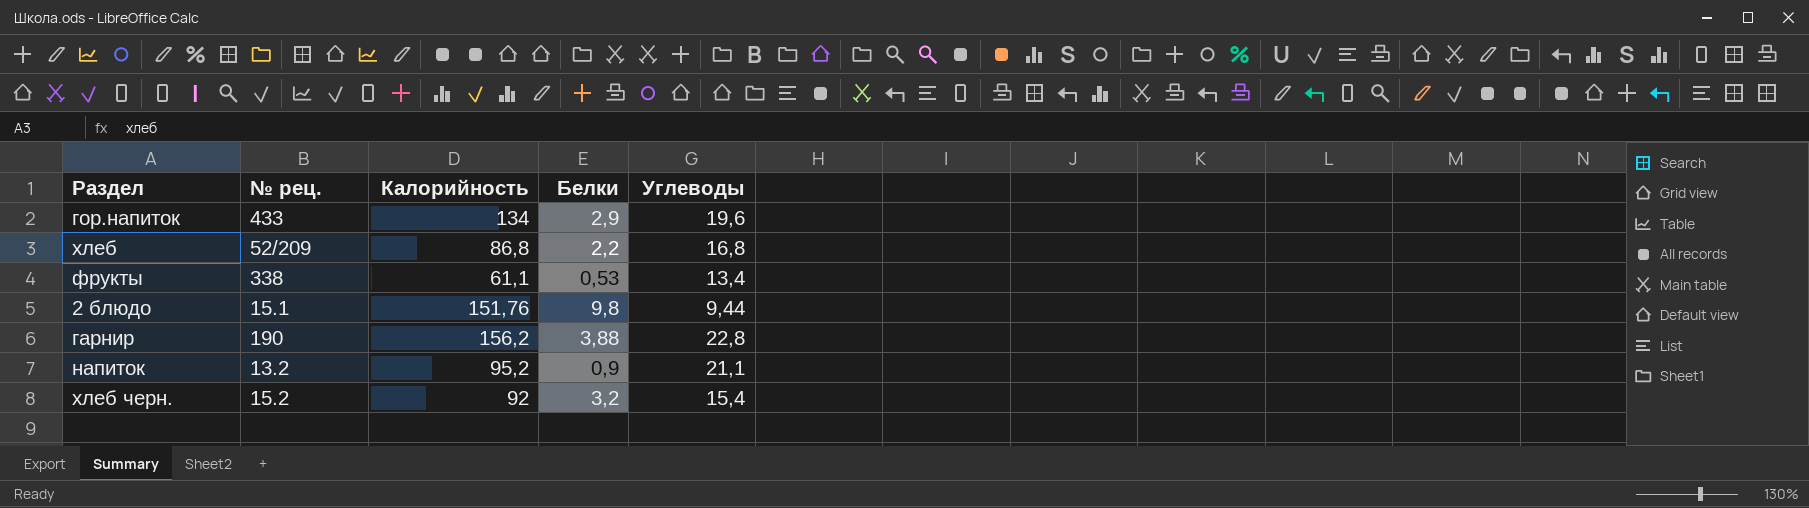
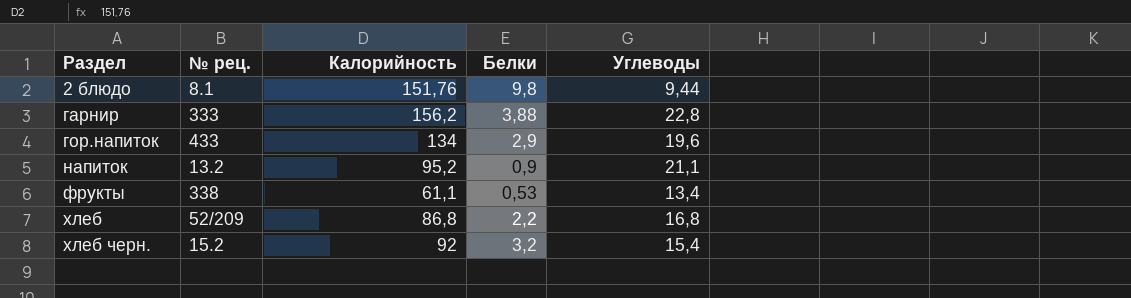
row order: none -> Раздел ascending
2 блюдо | № рец.: 15.1 -> 8.1
гарнир | № рец.: 190 -> 333

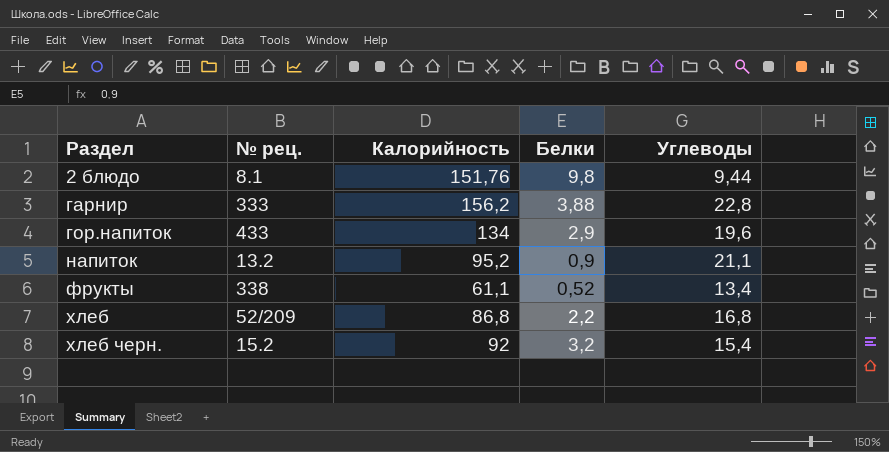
фрукты | Белки: 0,53 -> 0,52

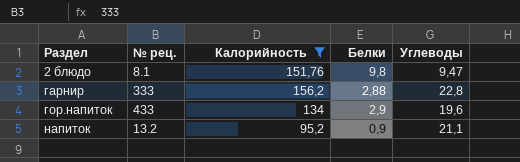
filter: none -> Калорийность >= 95,2
2 блюдо | Углеводы: 9,44 -> 9,47
гарнир | Белки: 3,88 -> 2,88

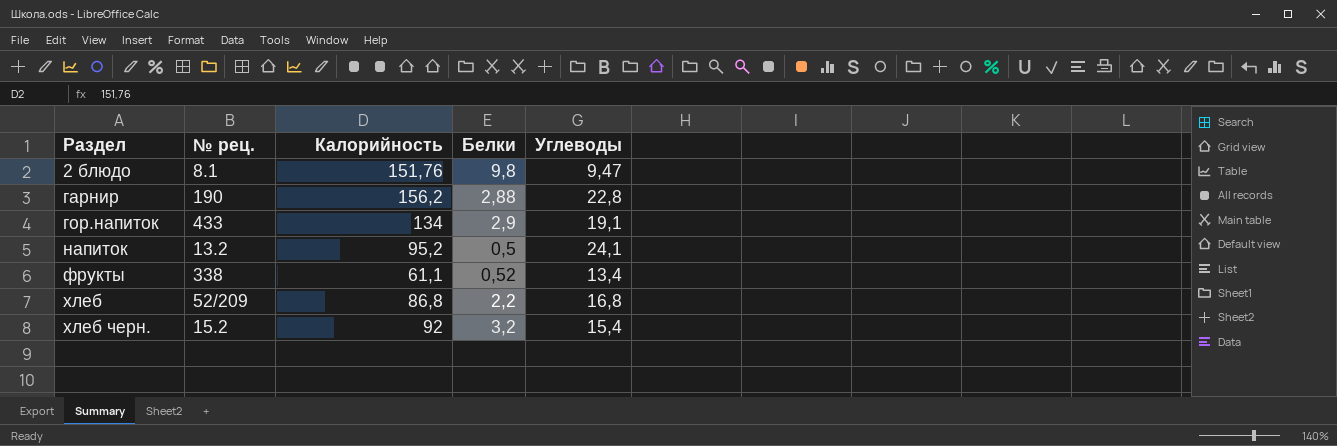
filter: Калорийность >= 95,2 -> none
гарнир | № рец.: 333 -> 190
гор.напиток | Углеводы: 19,6 -> 19,1
напиток | Белки: 0,9 -> 0,5
напиток | Углеводы: 21,1 -> 24,1

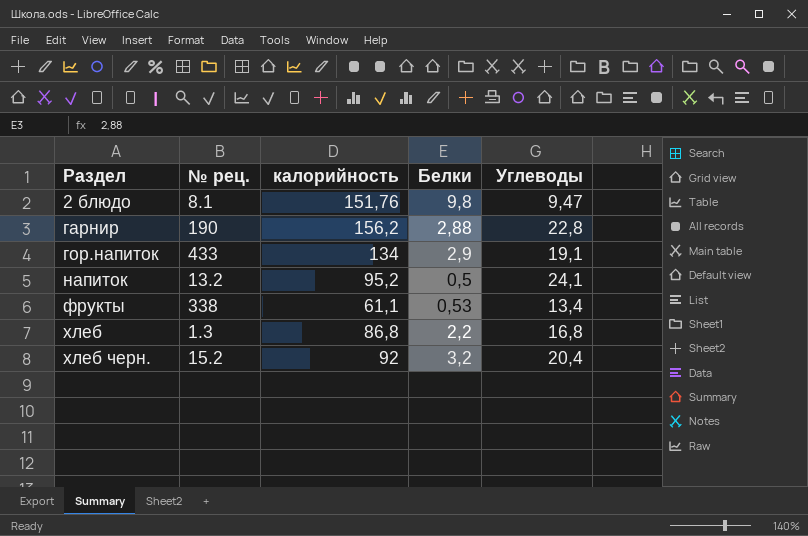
column name: Калорийность -> калорийность
фрукты | Белки: 0,52 -> 0,53
хлеб | № рец.: 52/209 -> 1.3
хлеб черн. | Углеводы: 15,4 -> 20,4

